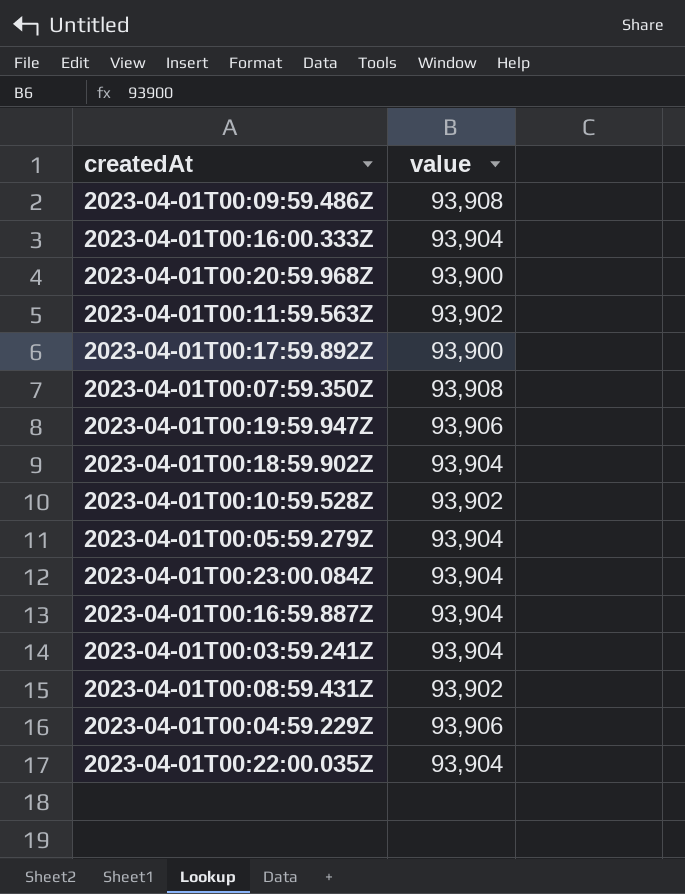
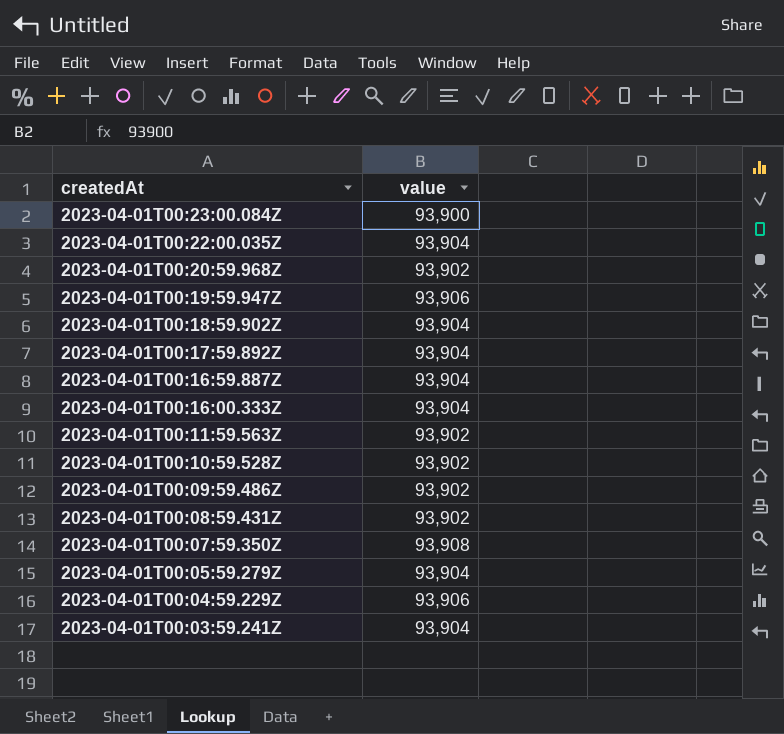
row order: none -> createdAt descending
2023-04-01T00:23:00.084Z | value: 93,904 -> 93,900
2023-04-01T00:20:59.968Z | value: 93,900 -> 93,902
2023-04-01T00:17:59.892Z | value: 93,900 -> 93,904
2023-04-01T00:09:59.486Z | value: 93,908 -> 93,902

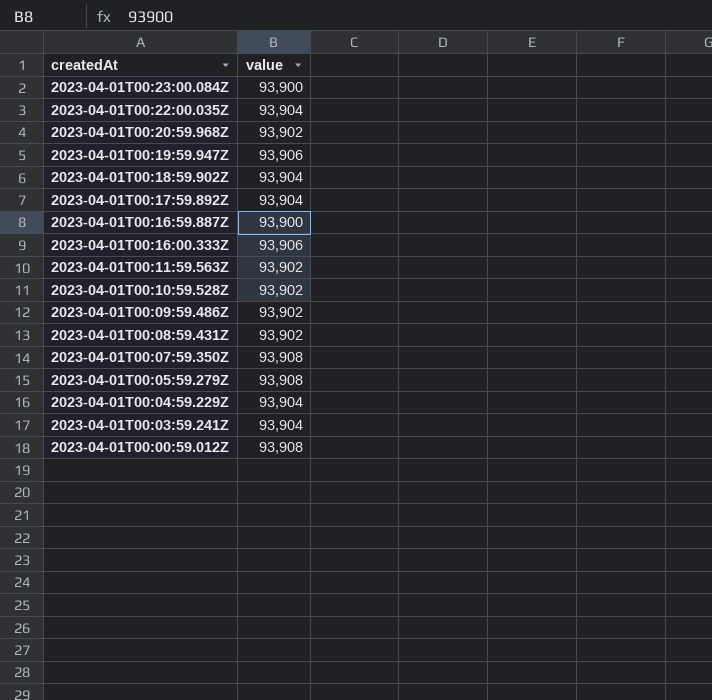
2023-04-01T00:16:59.887Z | value: 93,904 -> 93,900
2023-04-01T00:16:00.333Z | value: 93,904 -> 93,906
2023-04-01T00:05:59.279Z | value: 93,904 -> 93,908
2023-04-01T00:04:59.229Z | value: 93,906 -> 93,904
row 2023-04-01T00:00:59.012Z: none -> 93,908

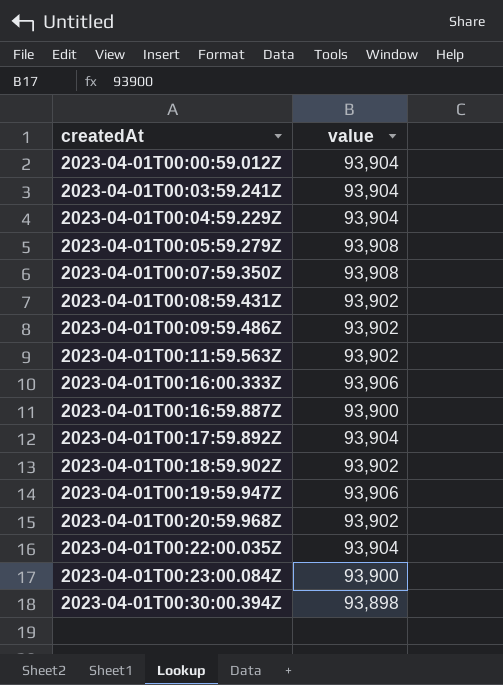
row order: createdAt descending -> createdAt ascending
row 2023-04-01T00:10:59.528Z: 93,902 -> none
2023-04-01T00:00:59.012Z | value: 93,908 -> 93,904
2023-04-01T00:18:59.902Z | value: 93,904 -> 93,902
row 2023-04-01T00:30:00.394Z: none -> 93,898

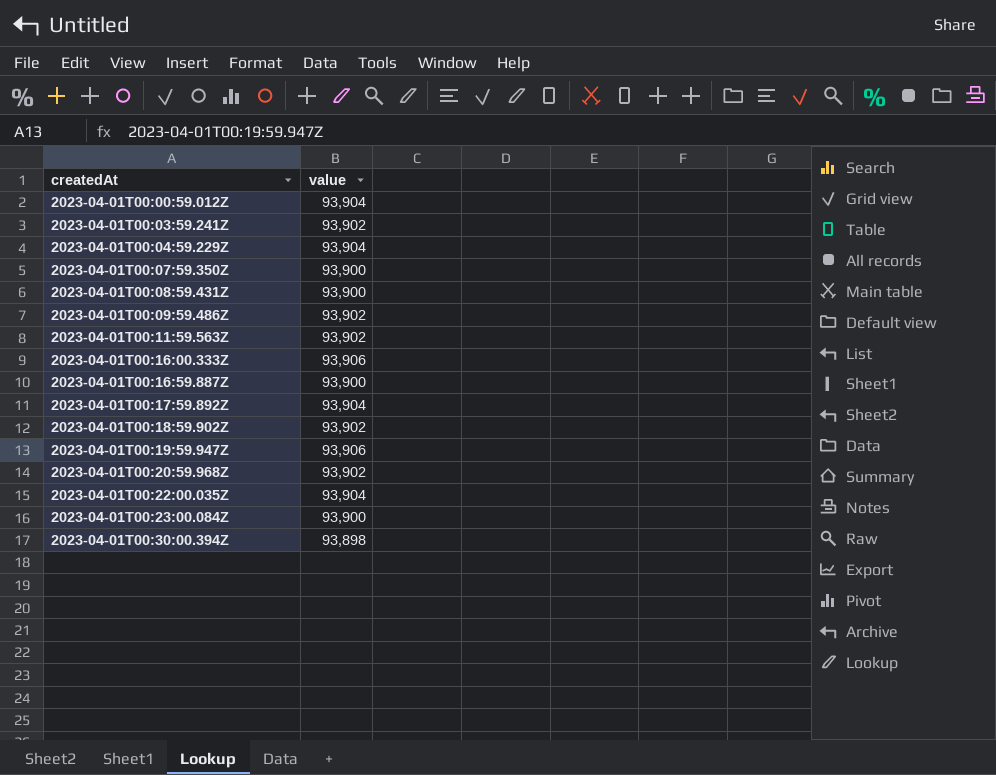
row 2023-04-01T00:05:59.279Z: 93,908 -> none
2023-04-01T00:03:59.241Z | value: 93,904 -> 93,902
2023-04-01T00:07:59.350Z | value: 93,908 -> 93,900
2023-04-01T00:08:59.431Z | value: 93,902 -> 93,900

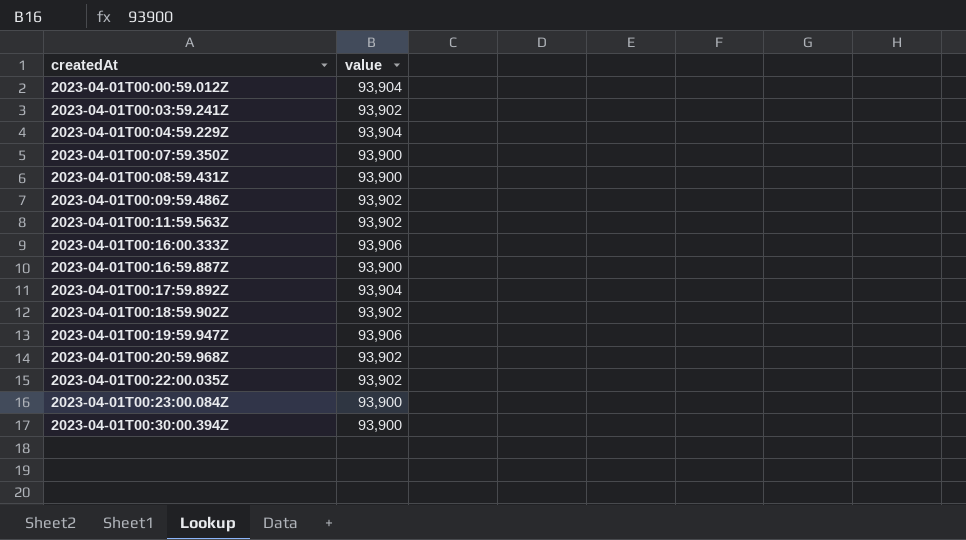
2023-04-01T00:22:00.035Z | value: 93,904 -> 93,902
2023-04-01T00:30:00.394Z | value: 93,898 -> 93,900

